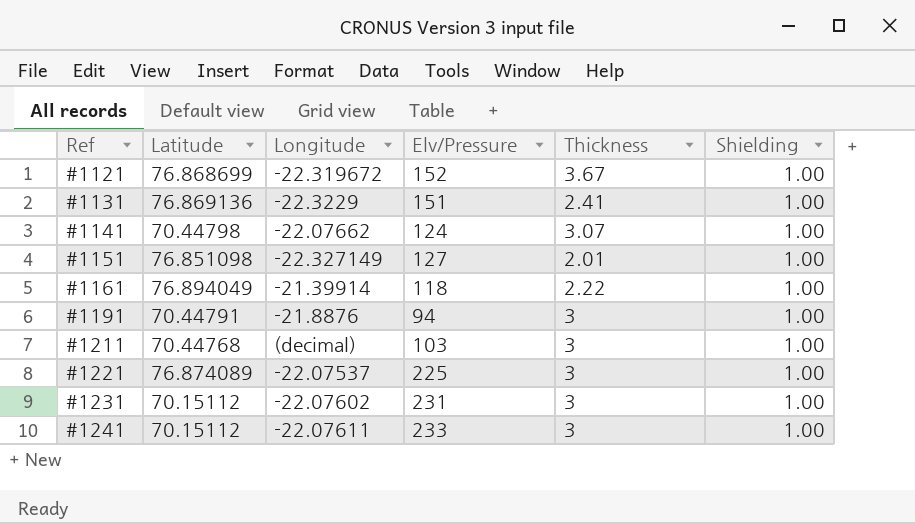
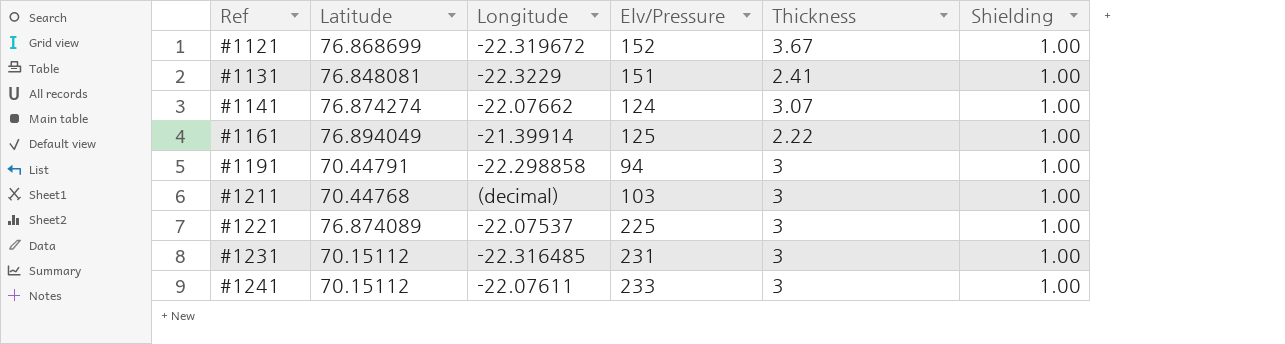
row #1151: 76.851098 | -22.327149 | 127 | 2.01 | 1.00 -> none
#1131 | Latitude: 76.869136 -> 76.848081
#1141 | Latitude: 70.44798 -> 76.874274
#1161 | Elv/Pressure: 118 -> 125
#1191 | Longitude: -21.8876 -> -22.298858
#1231 | Longitude: -22.07602 -> -22.316485

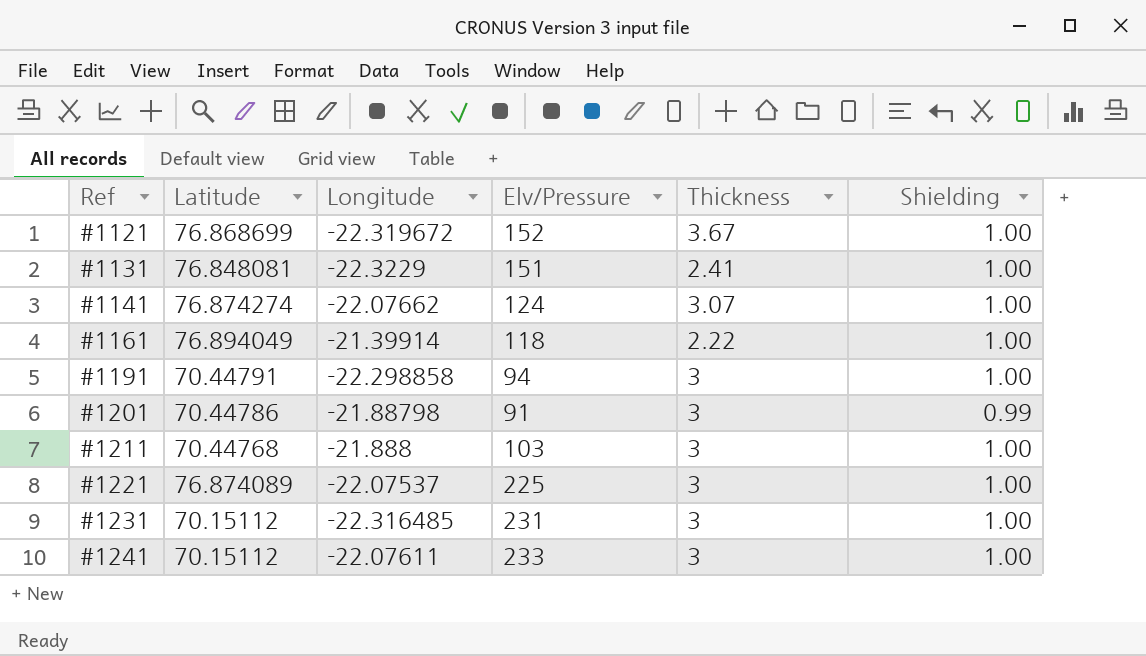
#1161 | Elv/Pressure: 125 -> 118
row #1201: none -> 70.44786 | -21.88798 | 91 | 3 | 0.99
#1211 | Longitude: (decimal) -> -21.888

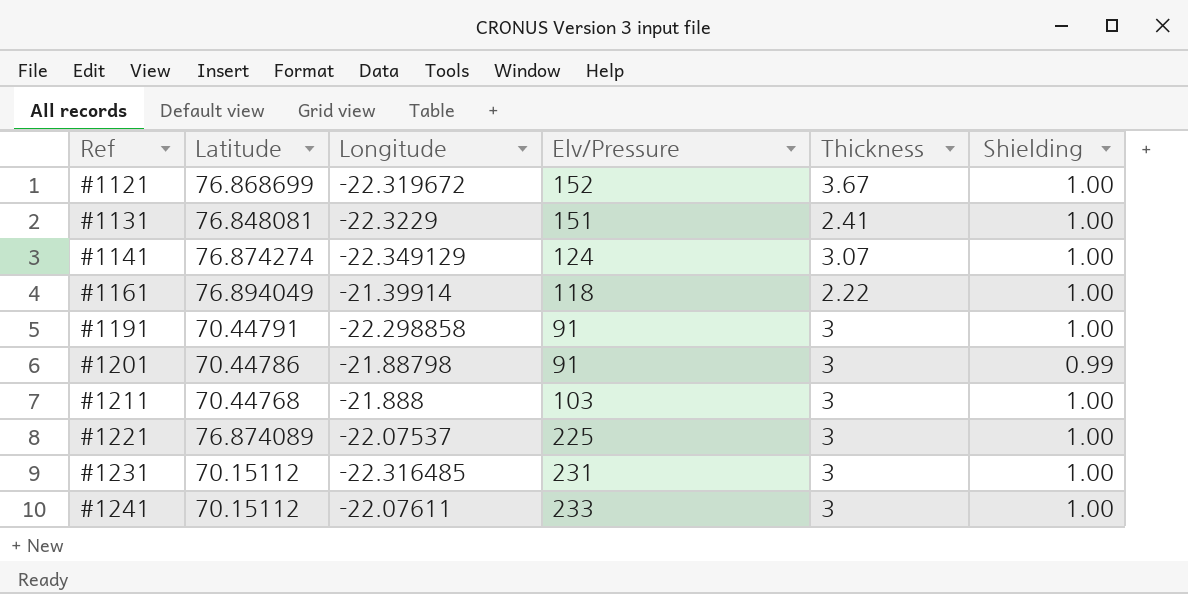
#1141 | Longitude: -22.07662 -> -22.349129
#1191 | Elv/Pressure: 94 -> 91

